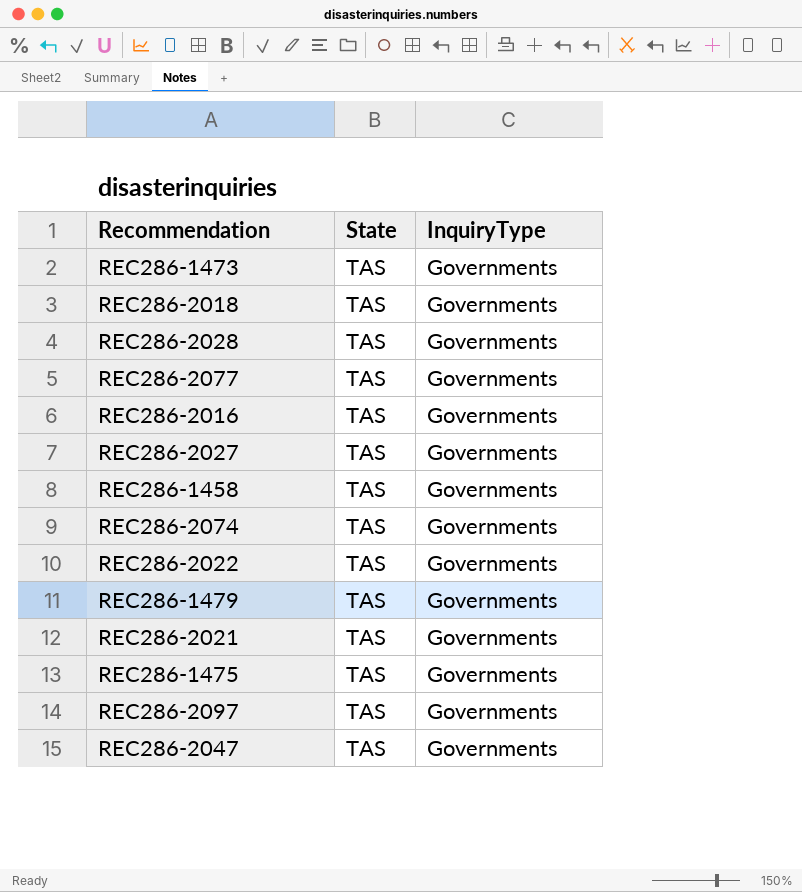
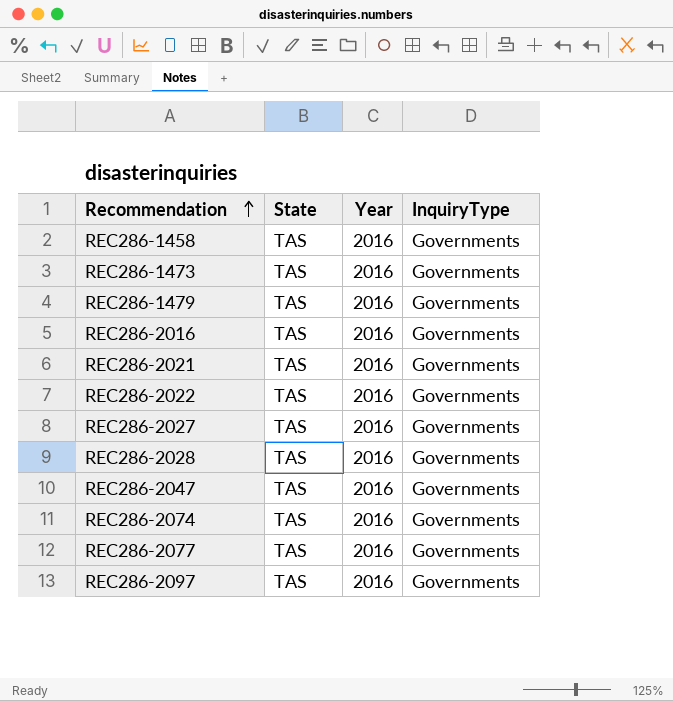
row order: none -> Recommendation ascending
column Year | position: none -> 3
row REC286-2018: TAS | Governments -> none
row REC286-1475: TAS | Governments -> none

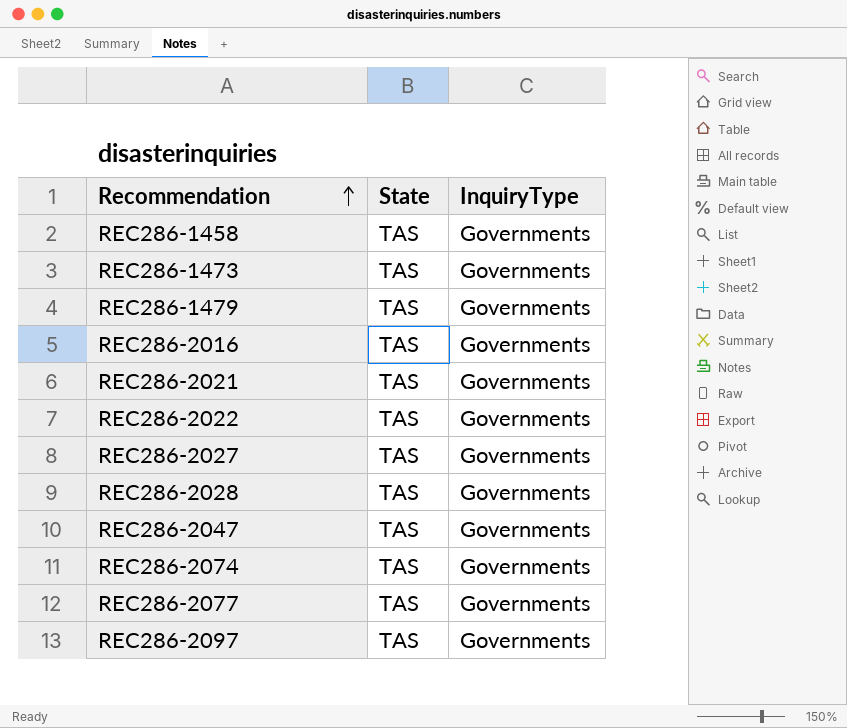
column Year | position: 3 -> none

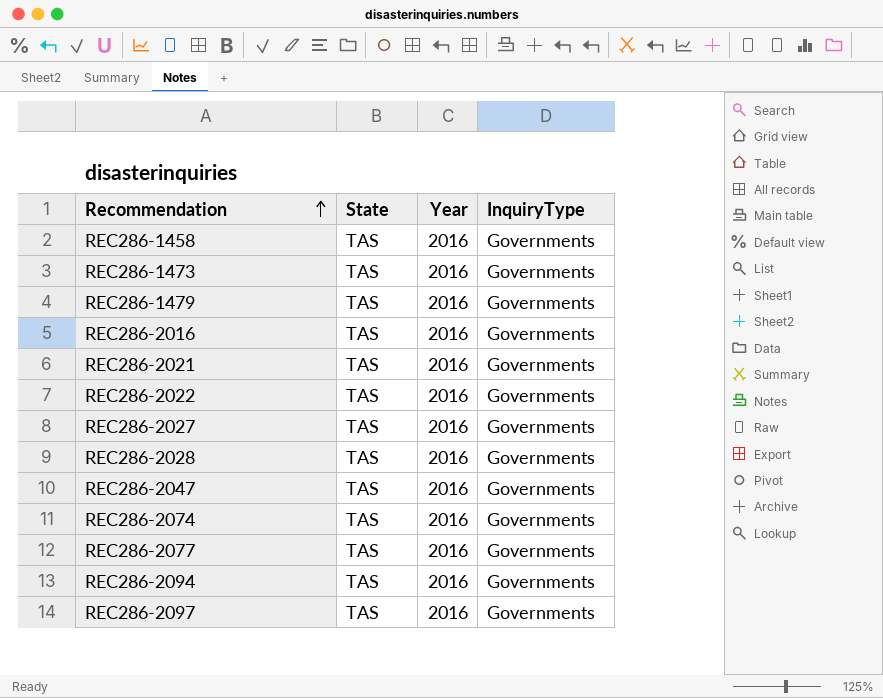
column Year | position: none -> 3
row REC286-2094: none -> TAS | 2016 | Governments

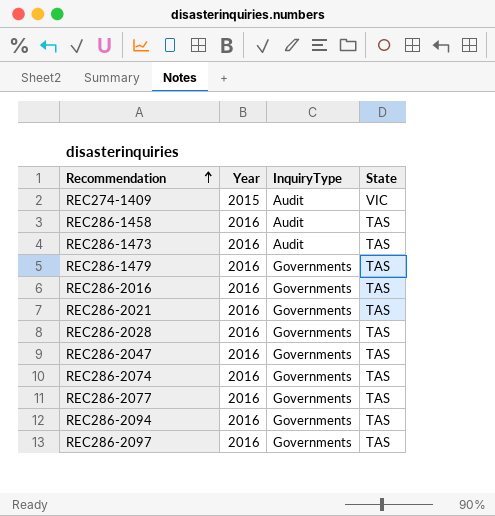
column State | position: 2 -> 4
row REC286-2022: TAS | 2016 | Governments -> none
row REC286-2027: TAS | 2016 | Governments -> none
row REC274-1409: none -> 2015 | Audit | VIC
REC286-1458 | InquiryType: Governments -> Audit
REC286-1473 | InquiryType: Governments -> Audit

